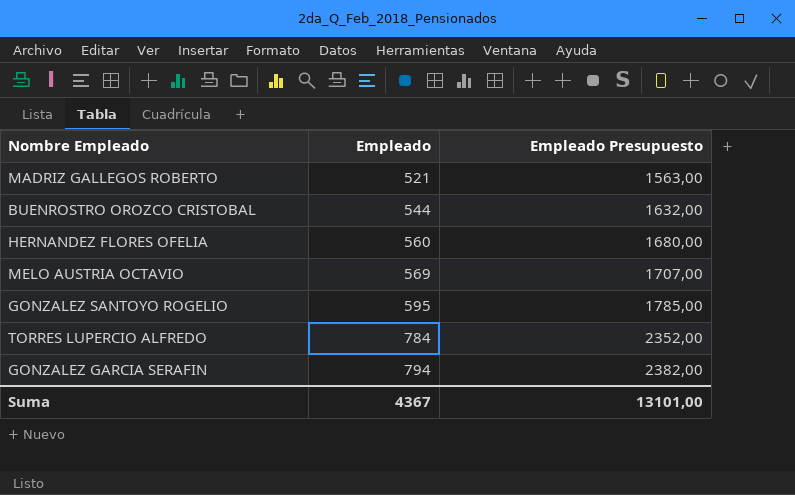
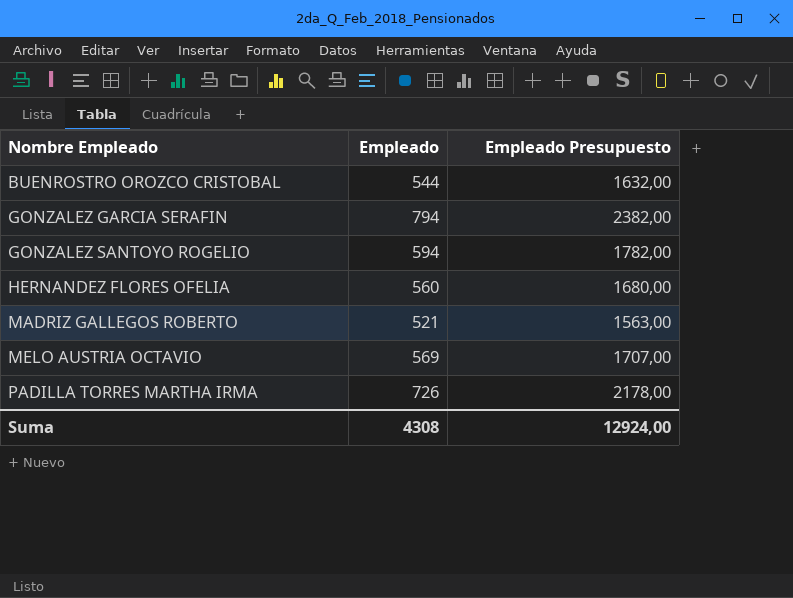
row order: Empleado ascending -> Nombre Empleado ascending
row TORRES LUPERCIO ALFREDO: 784 | 2352,00 -> none
GONZALEZ SANTOYO ROGELIO | Empleado: 595 -> 594
GONZALEZ SANTOYO ROGELIO | Empleado Presupuesto: 1785,00 -> 1782,00
row PADILLA TORRES MARTHA IRMA: none -> 726 | 2178,00
Suma | Empleado: 4367 -> 4308
Suma | Empleado Presupuesto: 13101,00 -> 12924,00

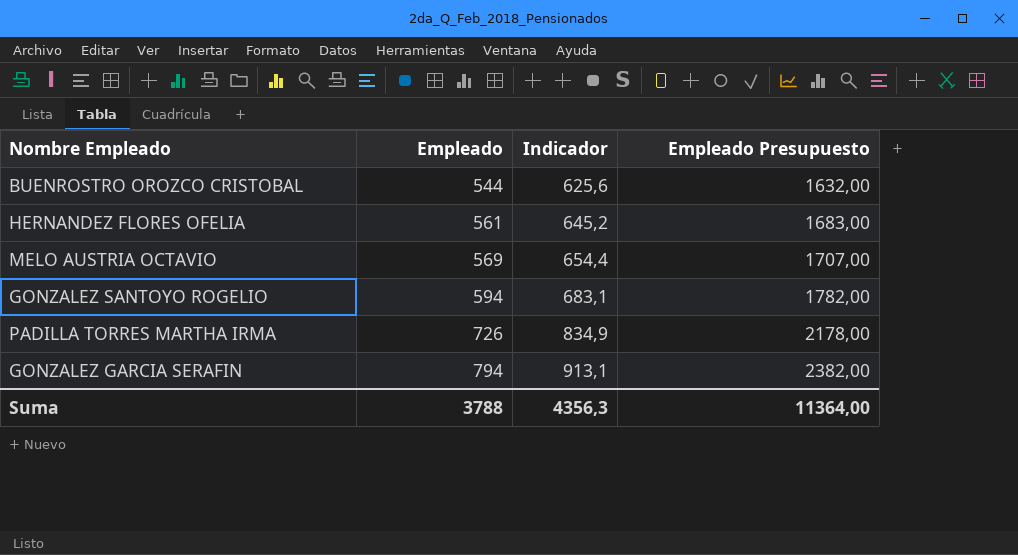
row order: Nombre Empleado ascending -> Empleado ascending
column Indicador | formula: none -> [Empleado] * 1,15
row MADRIZ GALLEGOS ROBERTO: 521 | 1563,00 -> none
HERNANDEZ FLORES OFELIA | Empleado: 560 -> 561
HERNANDEZ FLORES OFELIA | Empleado Presupuesto: 1680,00 -> 1683,00
Suma | Empleado: 4308 -> 3788
Suma | Empleado Presupuesto: 12924,00 -> 11364,00

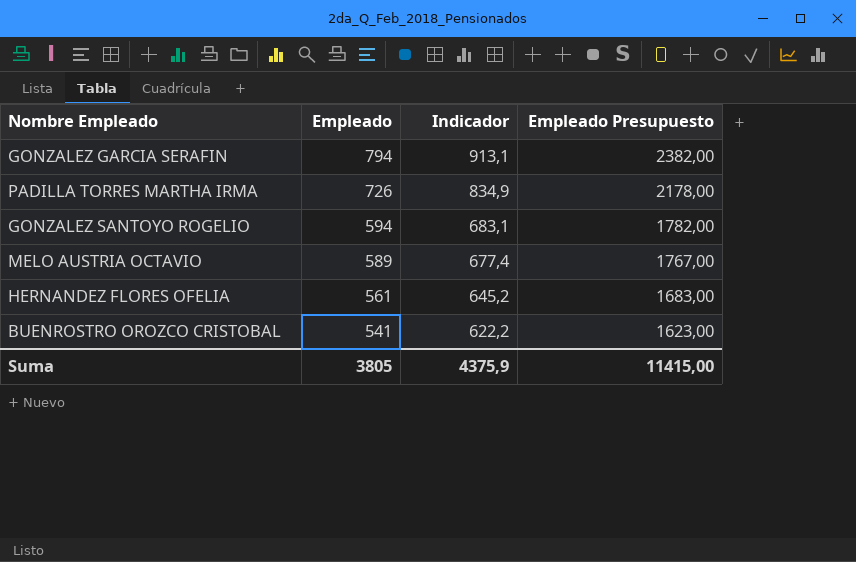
row order: Empleado ascending -> Empleado descending
MELO AUSTRIA OCTAVIO | Empleado: 569 -> 589
MELO AUSTRIA OCTAVIO | Indicador: 654,4 -> 677,4
MELO AUSTRIA OCTAVIO | Empleado Presupuesto: 1707,00 -> 1767,00
BUENROSTRO OROZCO CRISTOBAL | Empleado: 544 -> 541
BUENROSTRO OROZCO CRISTOBAL | Indicador: 625,6 -> 622,2
BUENROSTRO OROZCO CRISTOBAL | Empleado Presupuesto: 1632,00 -> 1623,00
Suma | Empleado: 3788 -> 3805
Suma | Indicador: 4356,3 -> 4375,9
Suma | Empleado Presupuesto: 11364,00 -> 11415,00

